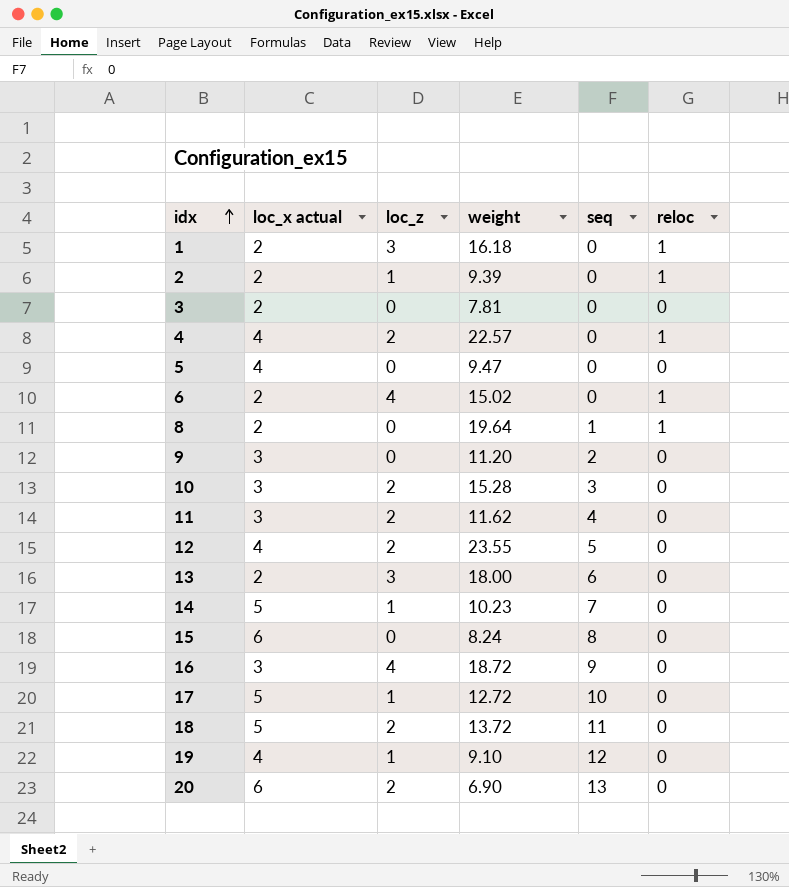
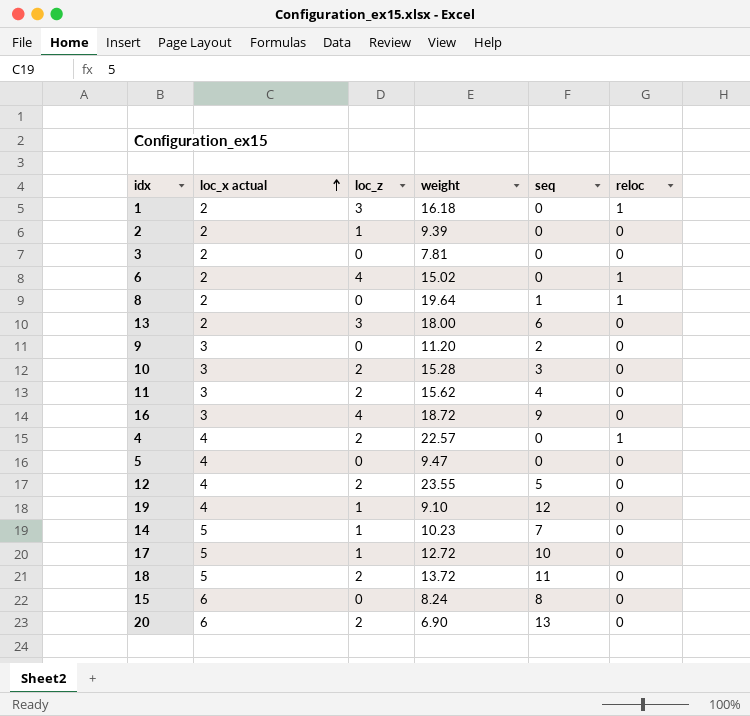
row order: idx ascending -> loc_x actual ascending
2 | reloc: 1 -> 0
11 | weight: 11.62 -> 15.62

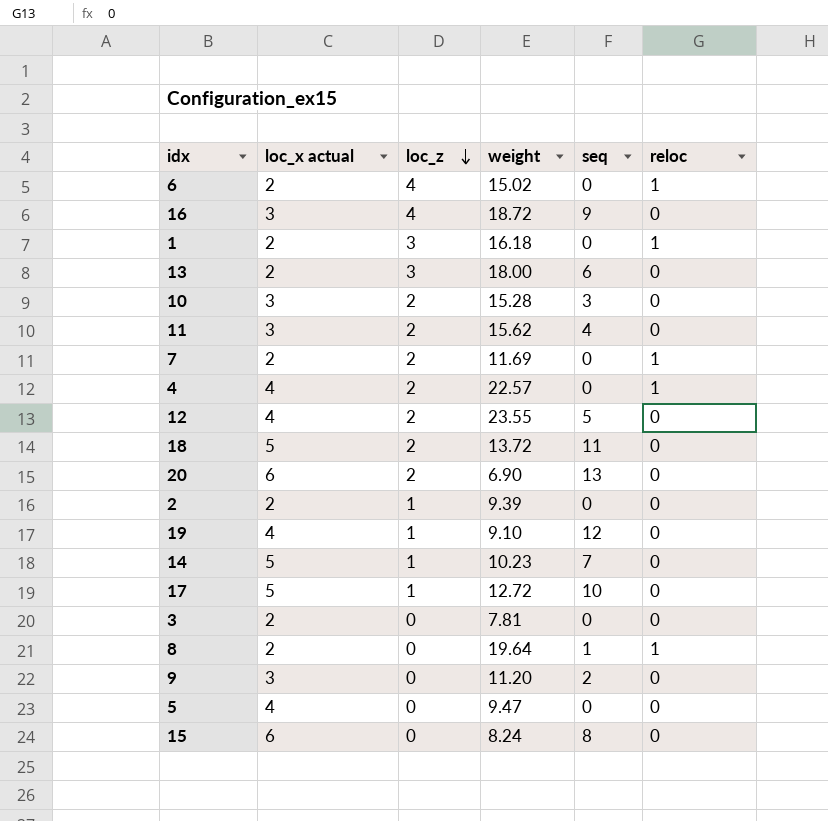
row order: loc_x actual ascending -> loc_z descending
row 7: none -> 2 | 2 | 11.69 | 0 | 1

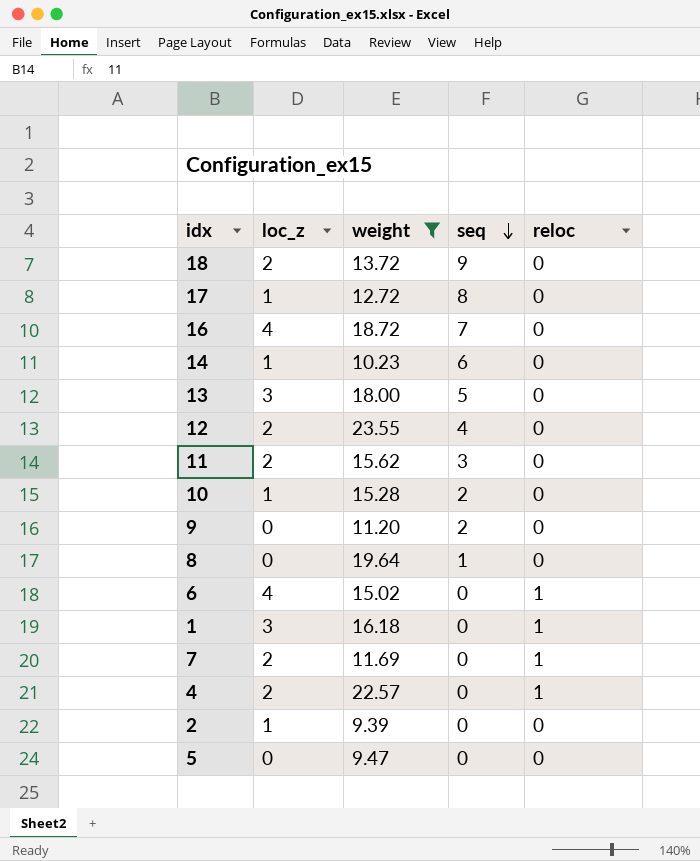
filter: none -> weight >= 9.39
row order: loc_z descending -> seq descending
column loc_x actual | position: 2 -> none
18 | seq: 11 -> 9
17 | seq: 10 -> 8
16 | seq: 9 -> 7
14 | seq: 7 -> 6
13 | seq: 6 -> 5
12 | seq: 5 -> 4
11 | seq: 4 -> 3
10 | loc_z: 2 -> 1
10 | seq: 3 -> 2
8 | reloc: 1 -> 0

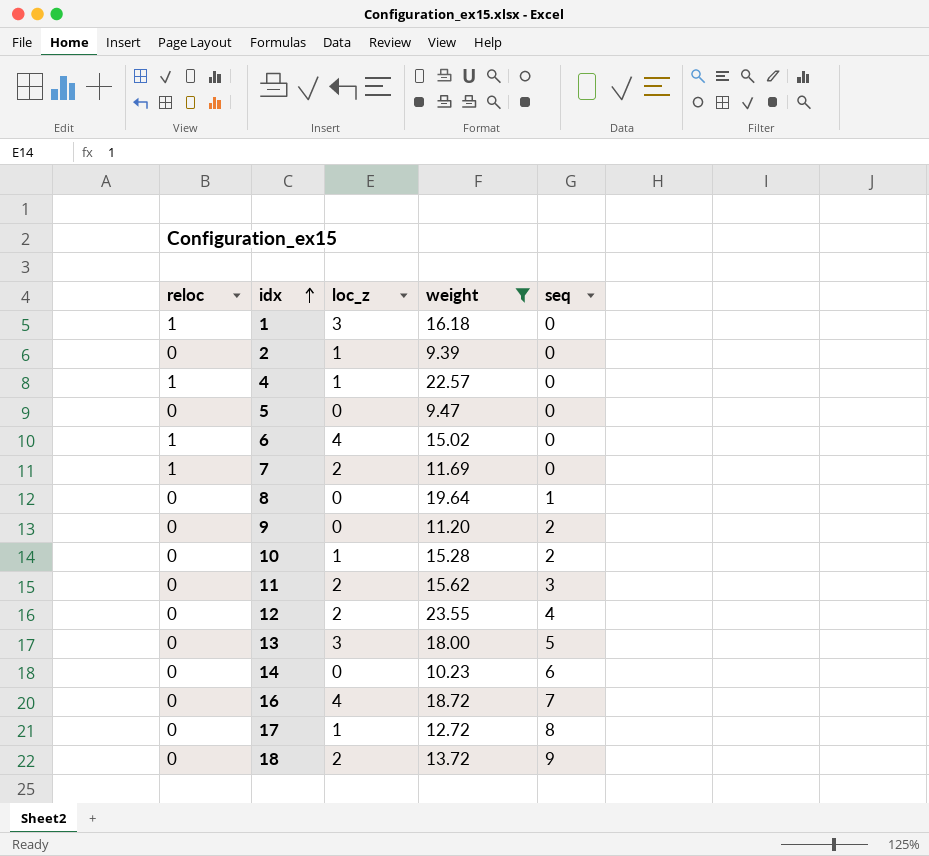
row order: seq descending -> idx ascending
column reloc | position: 5 -> 1
4 | loc_z: 2 -> 1
14 | loc_z: 1 -> 0

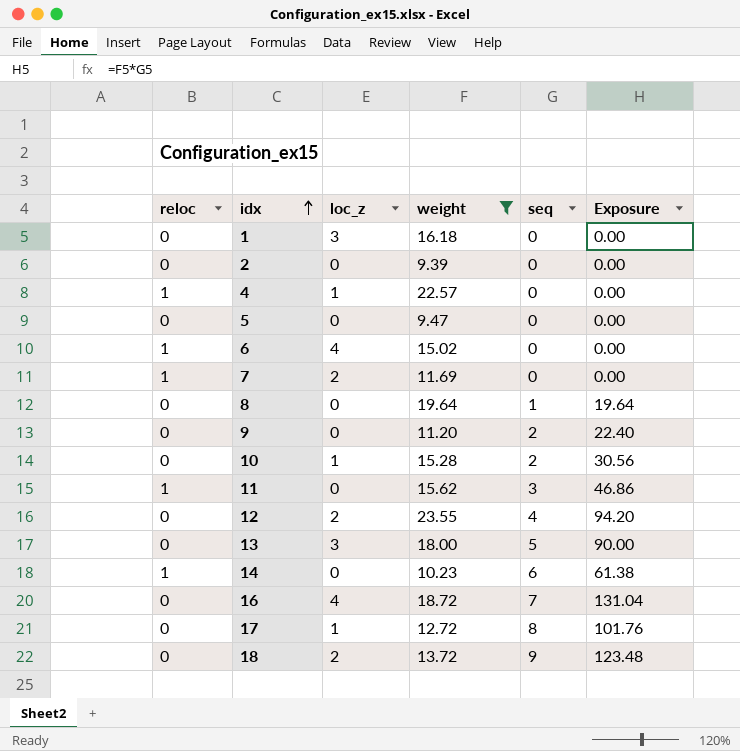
column Exposure | formula: none -> [weight] * [seq]
1 | reloc: 1 -> 0
2 | loc_z: 1 -> 0
11 | reloc: 0 -> 1
11 | loc_z: 2 -> 0
14 | reloc: 0 -> 1

